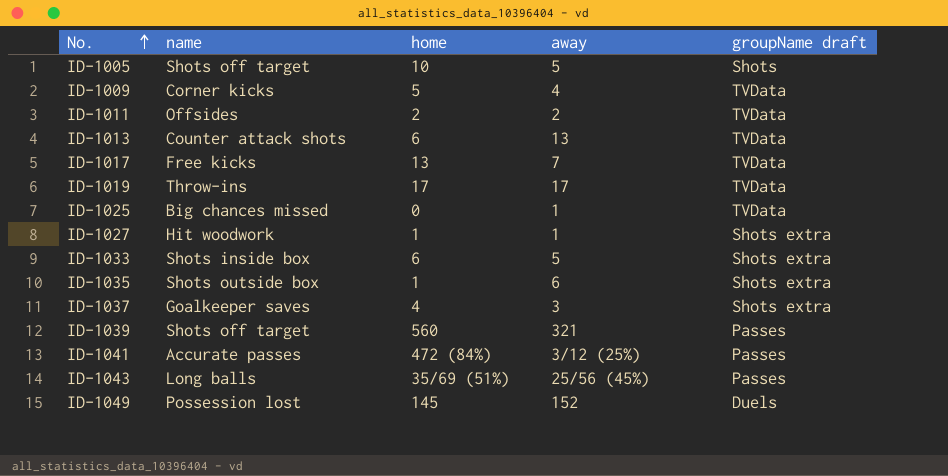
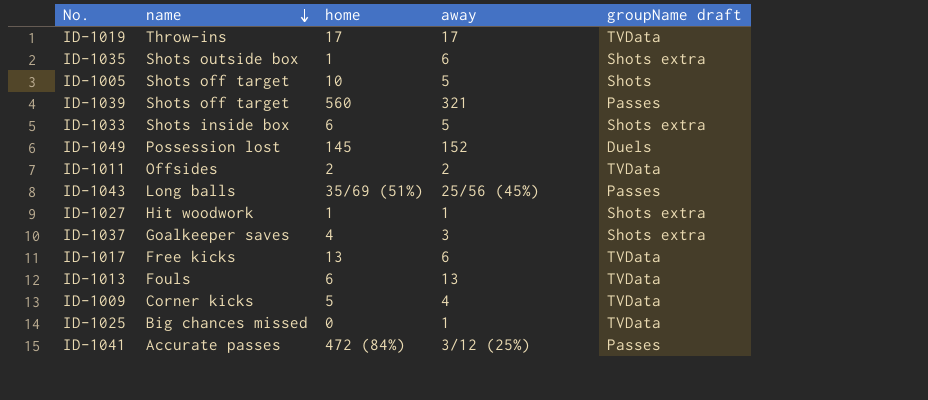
row order: No. ascending -> name descending
ID-1017 | away: 7 -> 6
ID-1013 | name: Counter attack shots -> Fouls

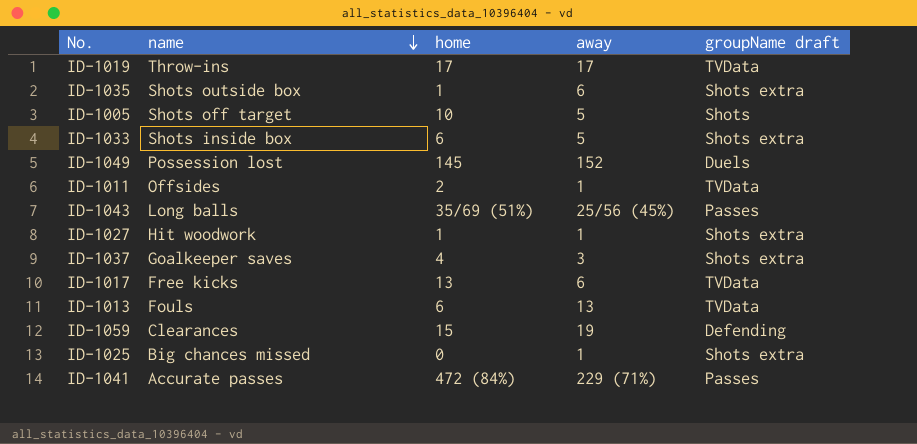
row ID-1039: Shots off target | 560 | 321 | Passes -> none
row ID-1009: Corner kicks | 5 | 4 | TVData -> none
ID-1011 | away: 2 -> 1
row ID-1059: none -> Clearances | 15 | 19 | Defending
ID-1025 | groupName draft: TVData -> Shots extra
ID-1041 | away: 3/12 (25%) -> 229 (71%)

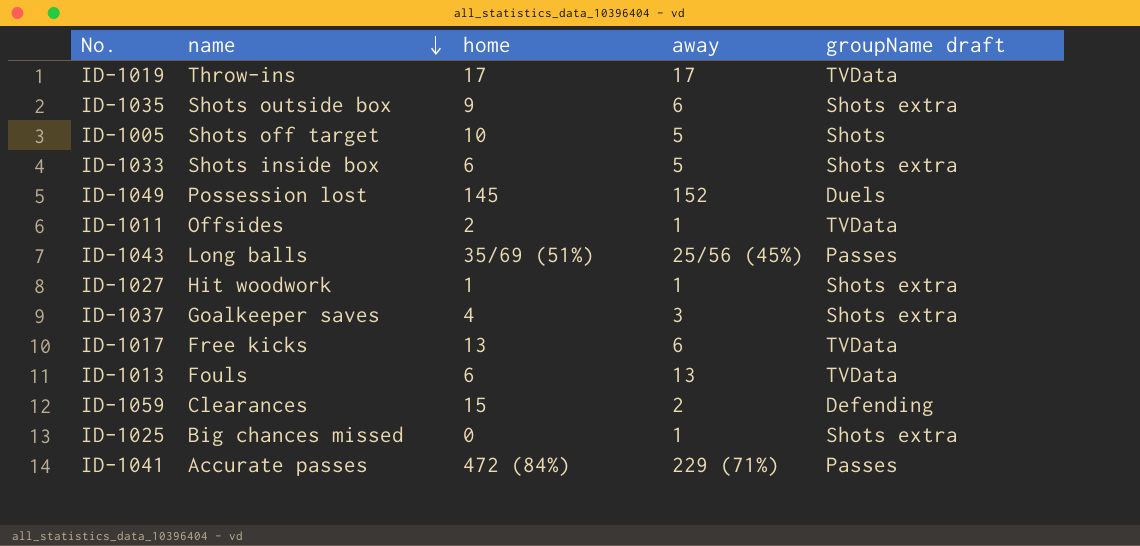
ID-1035 | home: 1 -> 9
ID-1059 | away: 19 -> 2

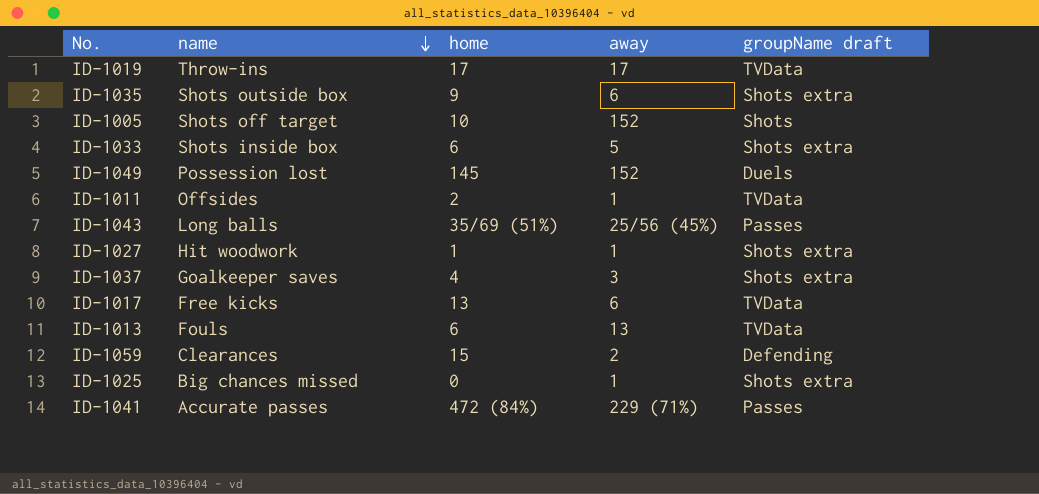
ID-1005 | away: 5 -> 152

